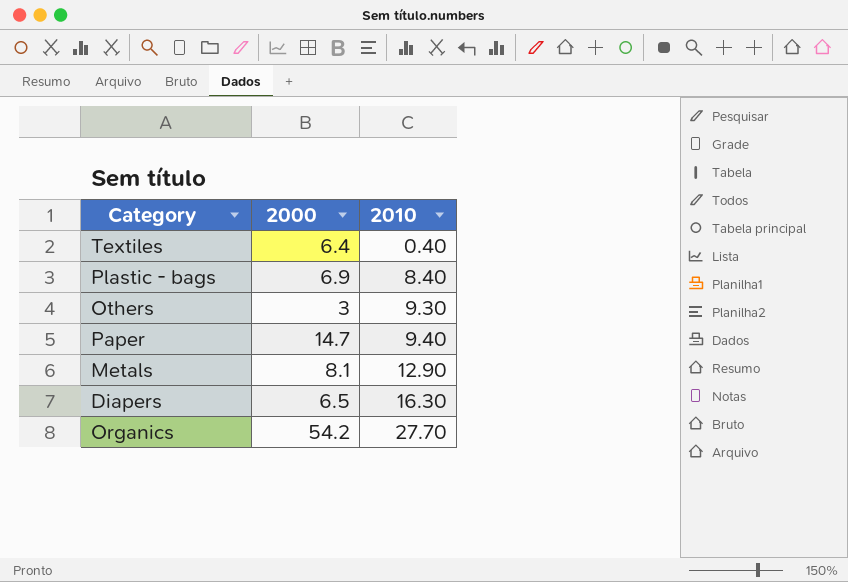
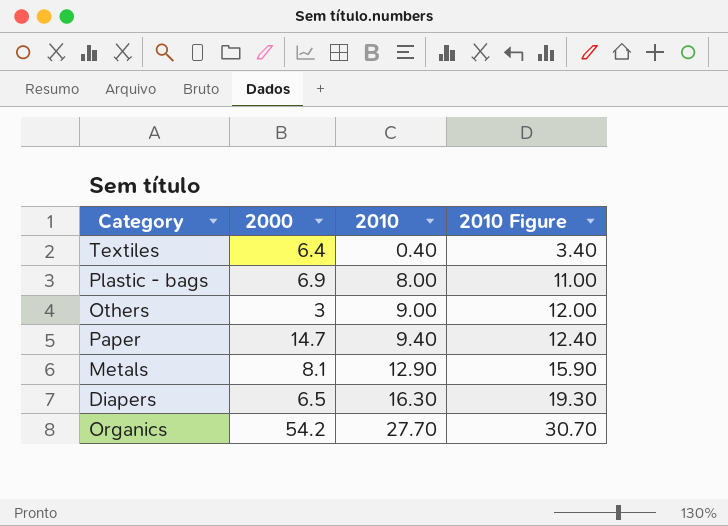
column 2010 Figure | formula: none -> [2010] + 3
Plastic - bags | 2010: 8.40 -> 8.00
Others | 2010: 9.30 -> 9.00

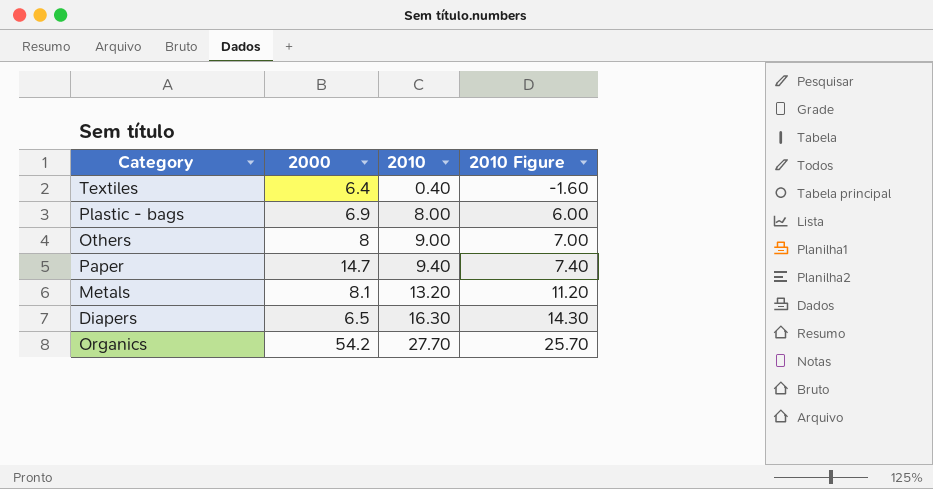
column 2010 Figure | formula: [2010] + 3 -> [2010] - 2
Others | 2000: 3 -> 8
Metals | 2010: 12.90 -> 13.20

